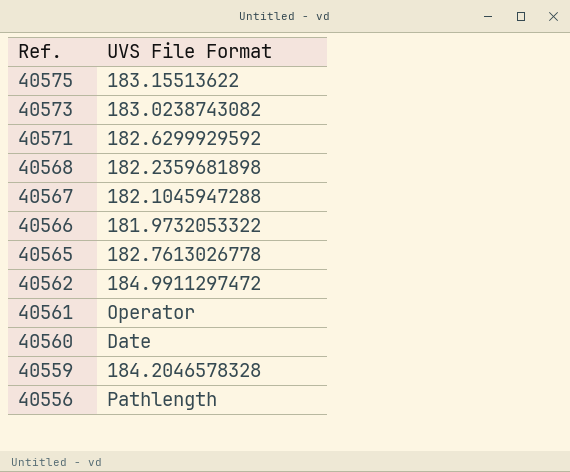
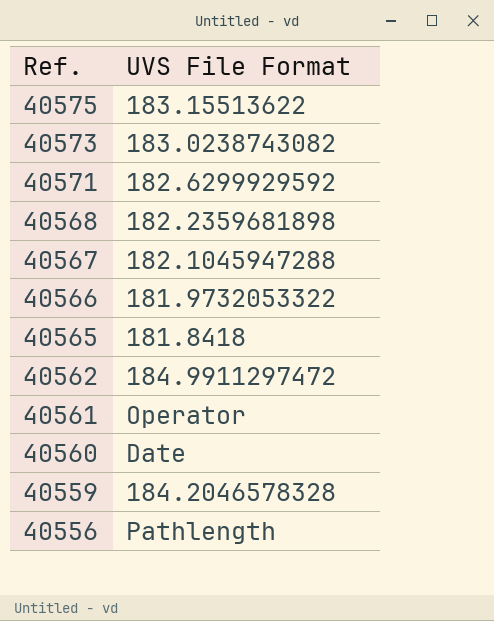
40565 | UVS File Format: 182.7613026778 -> 181.8418

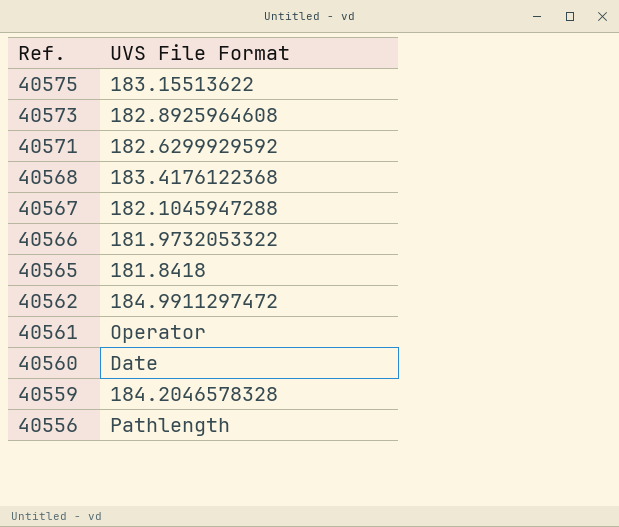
40573 | UVS File Format: 183.0238743082 -> 182.8925964608
40568 | UVS File Format: 182.2359681898 -> 183.4176122368

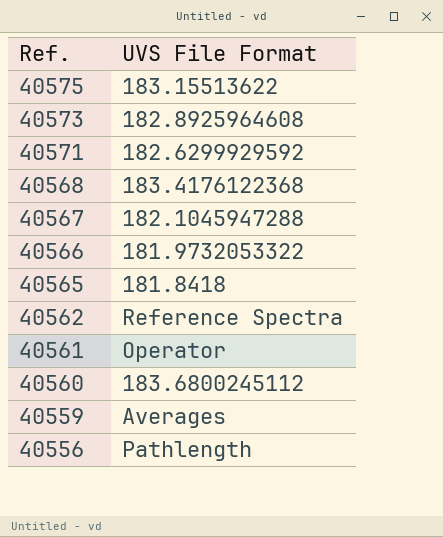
40562 | UVS File Format: 184.9911297472 -> Reference Spectra
40560 | UVS File Format: Date -> 183.6800245112
40559 | UVS File Format: 184.2046578328 -> Averages

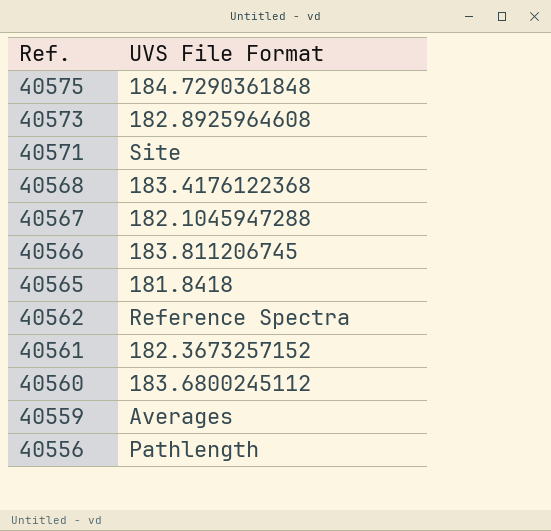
40575 | UVS File Format: 183.15513622 -> 184.7290361848
40571 | UVS File Format: 182.6299929592 -> Site
40566 | UVS File Format: 181.9732053322 -> 183.811206745
40561 | UVS File Format: Operator -> 182.3673257152

